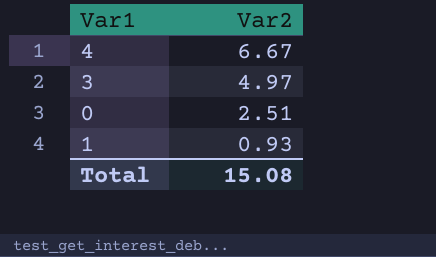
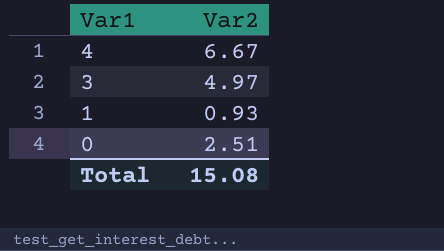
row order: Var2 descending -> Var1 descending

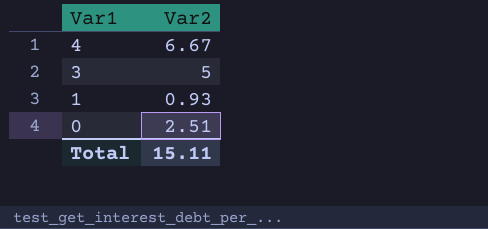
3 | Var2: 4.97 -> 5
Total | Var2: 15.08 -> 15.11

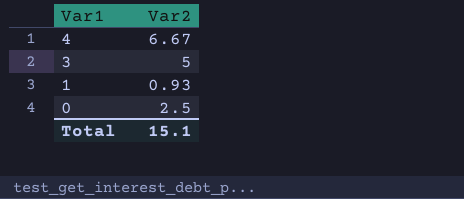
0 | Var2: 2.51 -> 2.5
Total | Var2: 15.11 -> 15.1

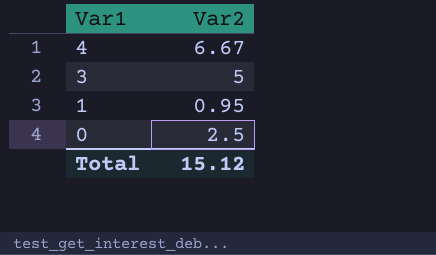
1 | Var2: 0.93 -> 0.95
Total | Var2: 15.1 -> 15.12

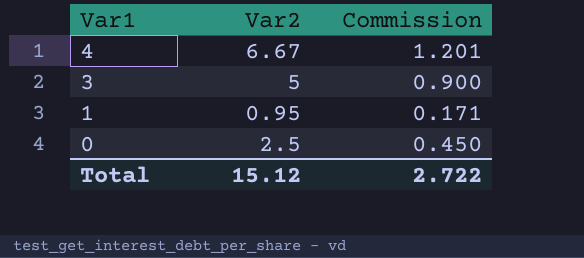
column Commission | formula: none -> [Var2] * 0.18

